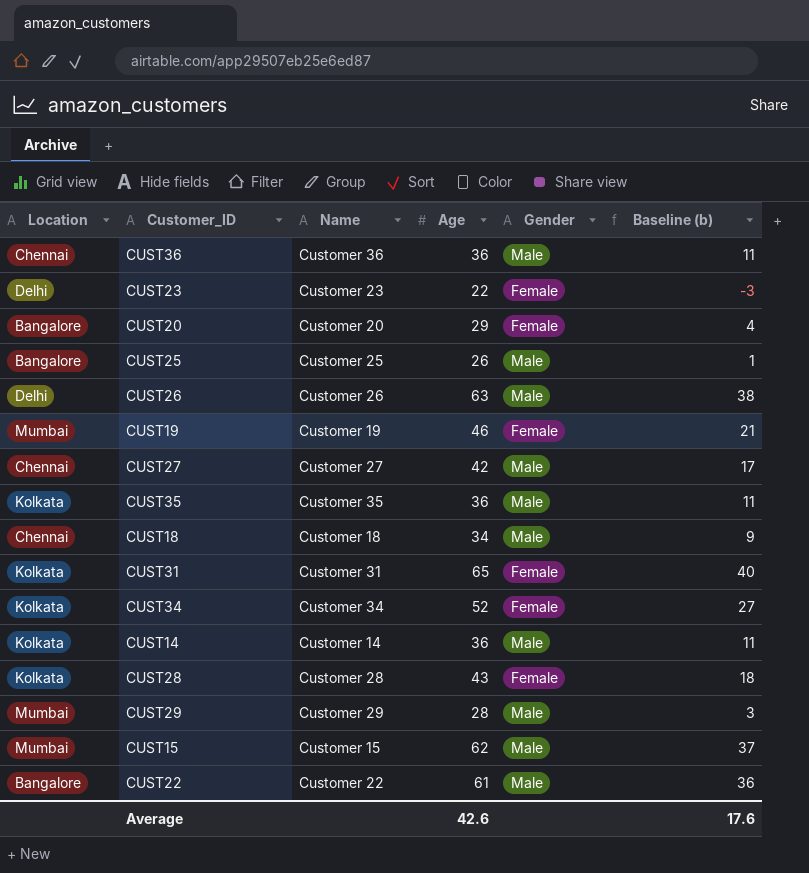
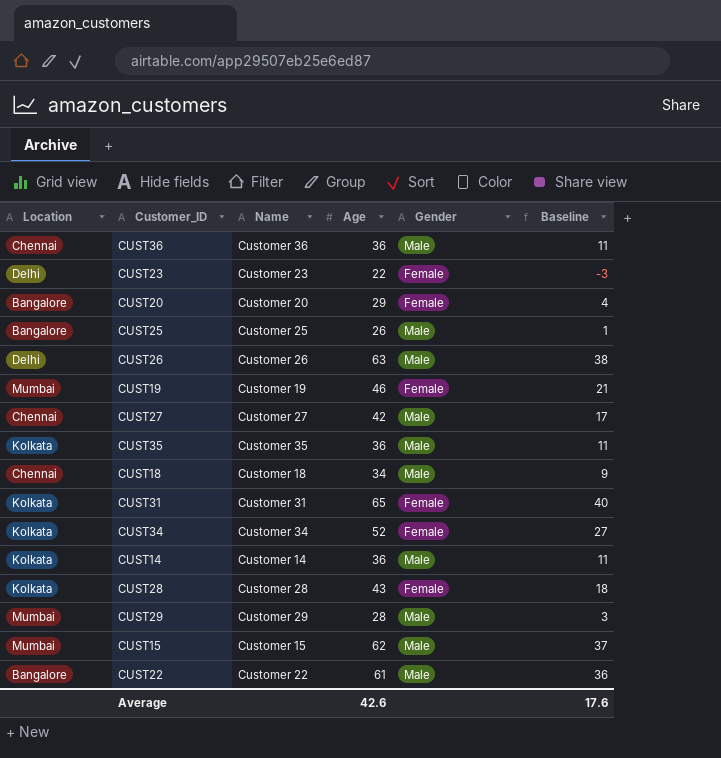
column name: Baseline (b) -> Baseline

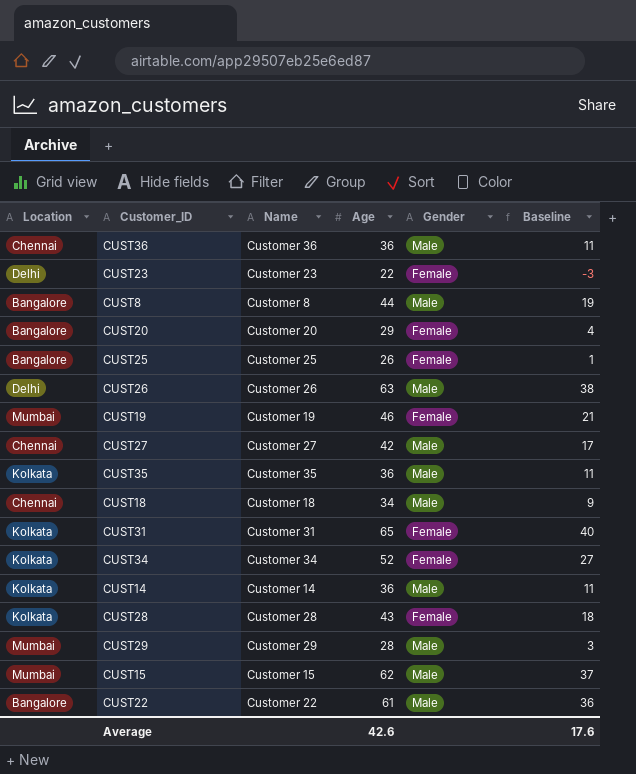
row CUST8: none -> Bangalore | Customer 8 | 44 | Male | 19
CUST25 | Gender: Male -> Female

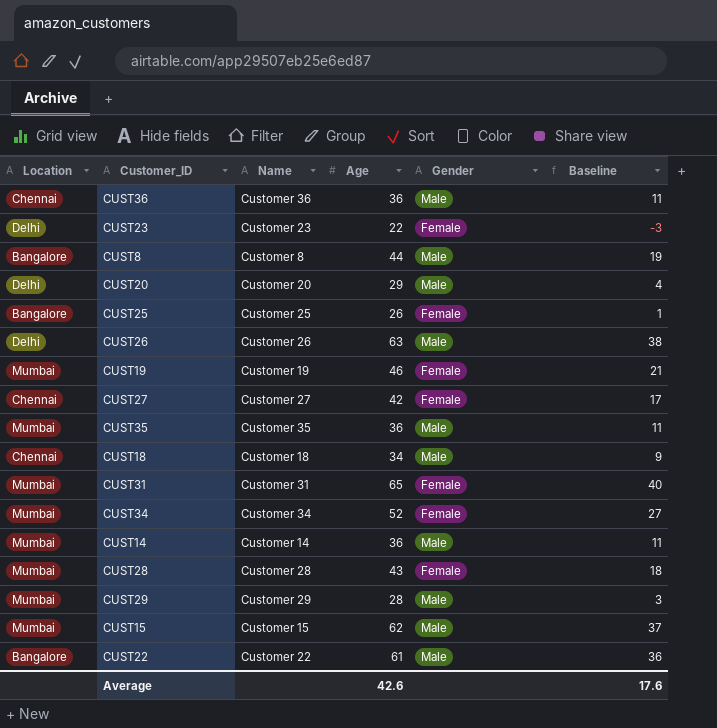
CUST20 | Location: Bangalore -> Delhi
CUST20 | Gender: Female -> Male
CUST27 | Gender: Male -> Female
CUST35 | Location: Kolkata -> Mumbai
CUST31 | Location: Kolkata -> Mumbai
CUST34 | Location: Kolkata -> Mumbai
CUST14 | Location: Kolkata -> Mumbai
CUST28 | Location: Kolkata -> Mumbai

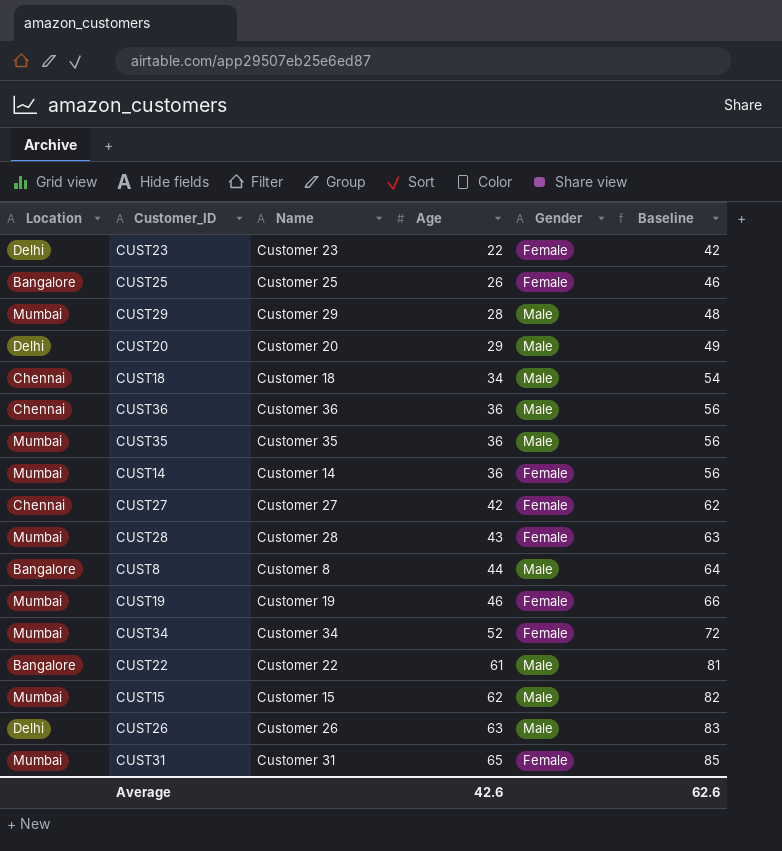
row order: none -> Age ascending
column Baseline | formula: [Age] - 25 -> [Age] + 20
CUST14 | Gender: Male -> Female
Average | Baseline: 17.6 -> 62.6

